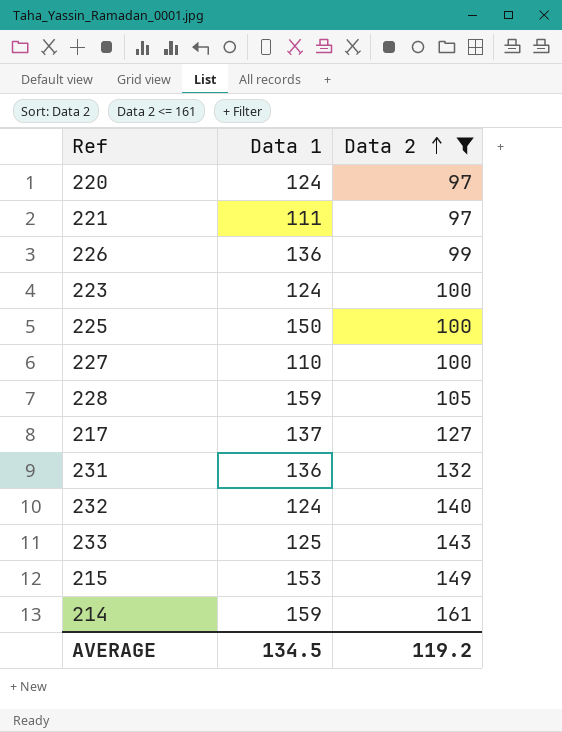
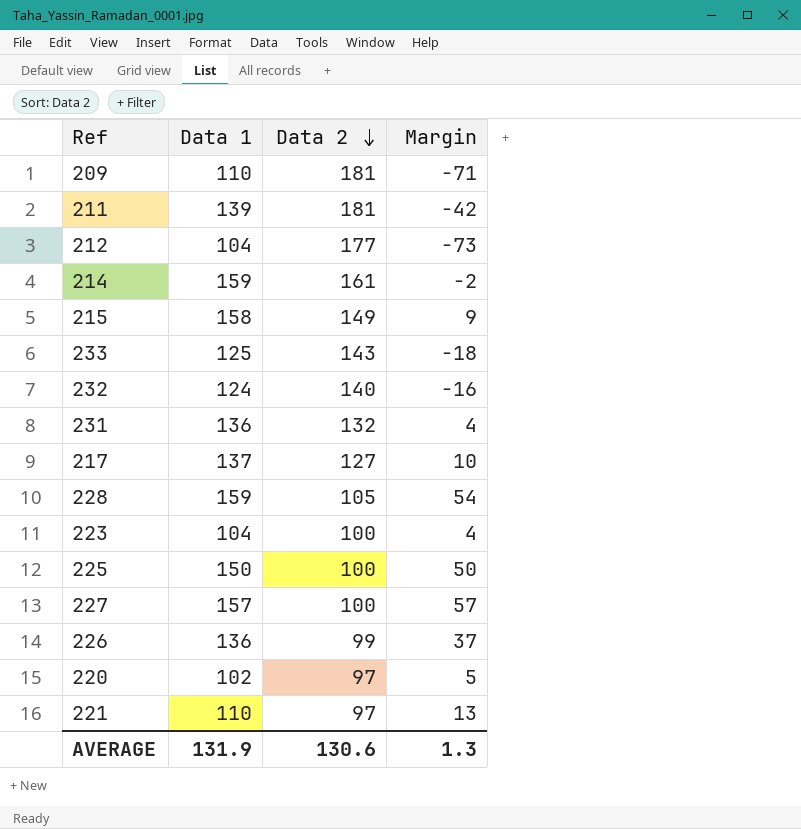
filter: Data 2 <= 161 -> none
row order: Data 2 ascending -> Data 2 descending
column Margin | formula: none -> [Data 1] - [Data 2]
215 | Data 1: 153 -> 158
223 | Data 1: 124 -> 104
227 | Data 1: 110 -> 157
220 | Data 1: 124 -> 102
221 | Data 1: 111 -> 110
AVERAGE | Data 1: 134.5 -> 131.9
AVERAGE | Data 2: 119.2 -> 130.6

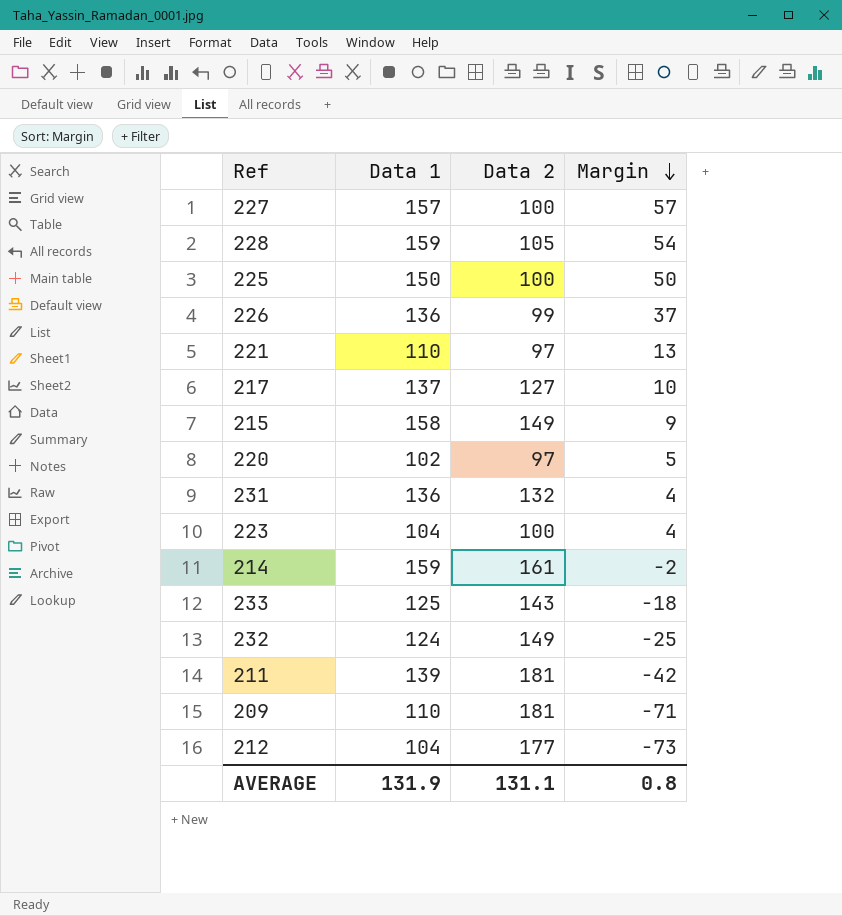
row order: Data 2 descending -> Margin descending
232 | Data 2: 140 -> 149
232 | Margin: -16 -> -25
AVERAGE | Data 2: 130.6 -> 131.1
AVERAGE | Margin: 1.3 -> 0.8

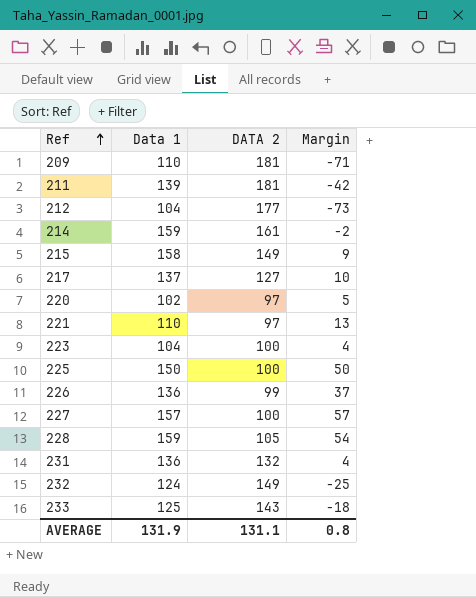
row order: Margin descending -> Ref ascending
column name: Data 2 -> DATA 2

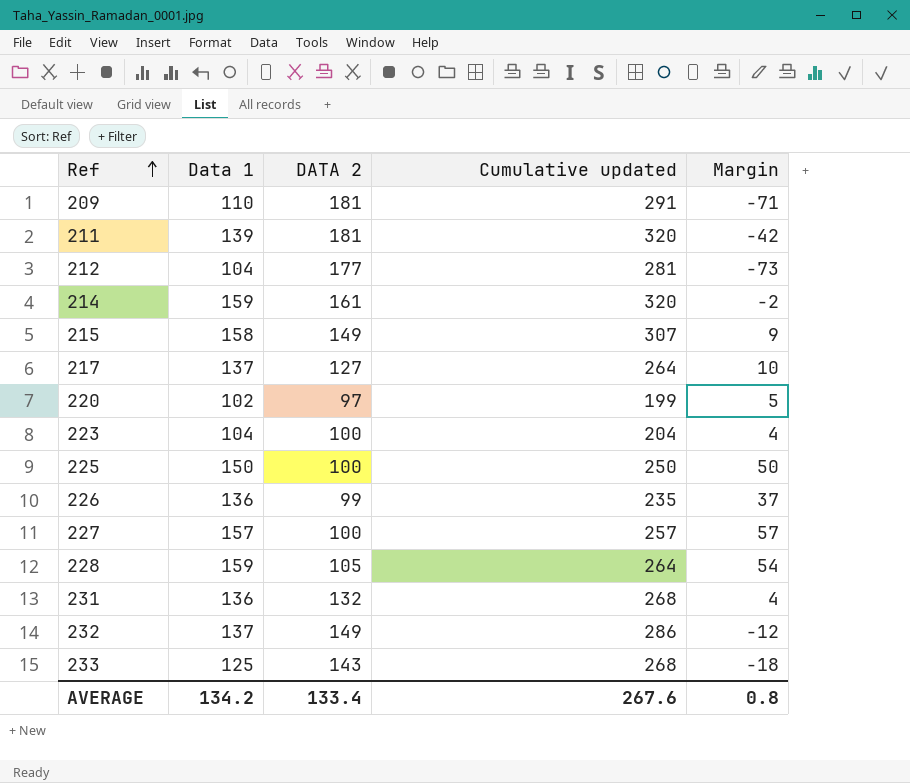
column Cumulative updated | formula: none -> [Data 1] + [DATA 2]
row 221: 110 | 97 | 13 -> none
232 | Data 1: 124 -> 137
232 | Margin: -25 -> -12
AVERAGE | Data 1: 131.9 -> 134.2
AVERAGE | DATA 2: 131.1 -> 133.4

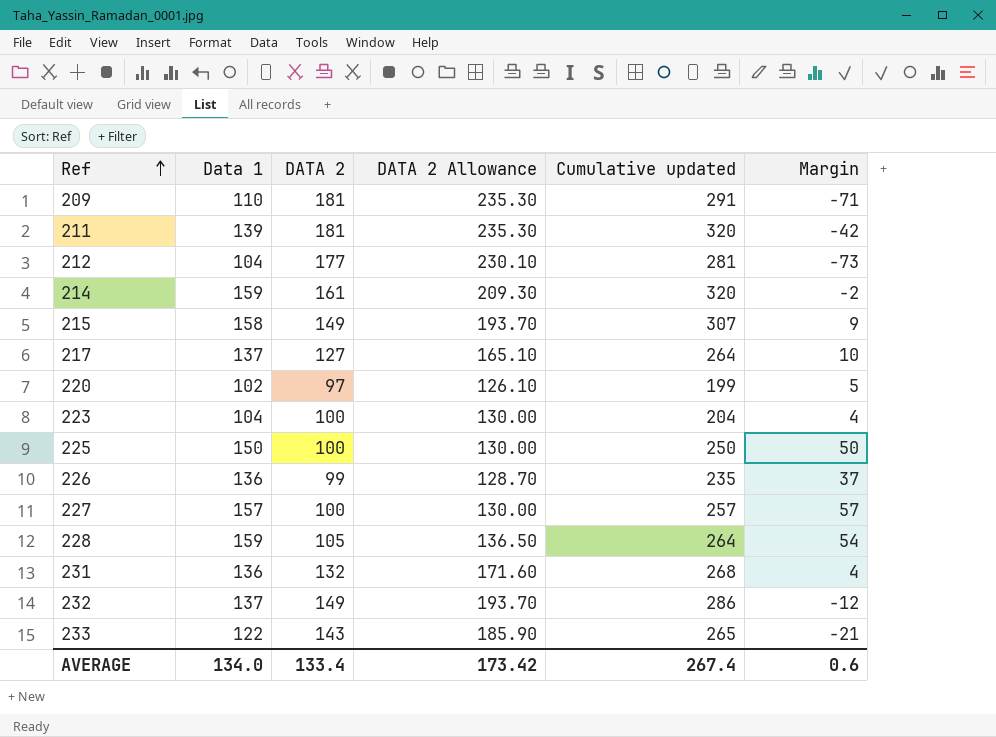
column DATA 2 Allowance | formula: none -> [DATA 2] * 1.3
233 | Data 1: 125 -> 122
233 | Cumulative updated: 268 -> 265
233 | Margin: -18 -> -21
AVERAGE | Data 1: 134.2 -> 134.0
AVERAGE | Cumulative updated: 267.6 -> 267.4
AVERAGE | Margin: 0.8 -> 0.6

